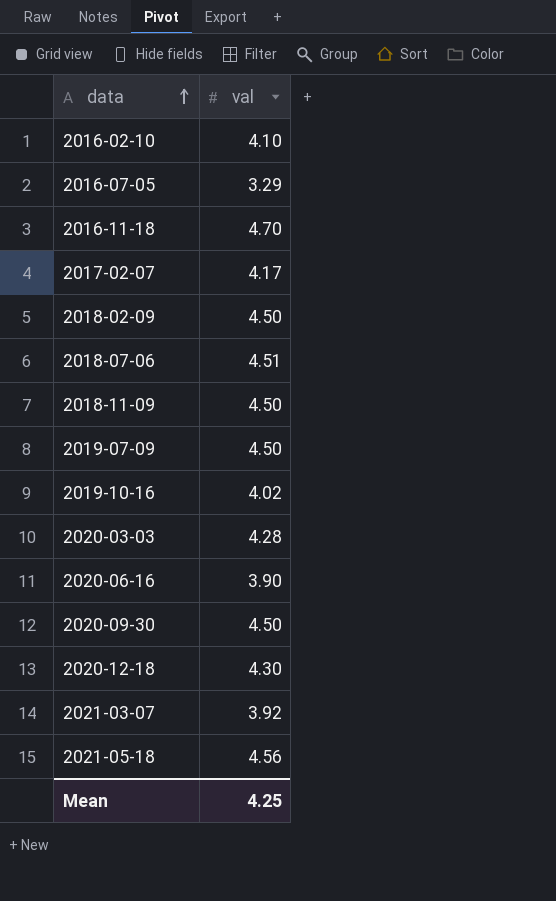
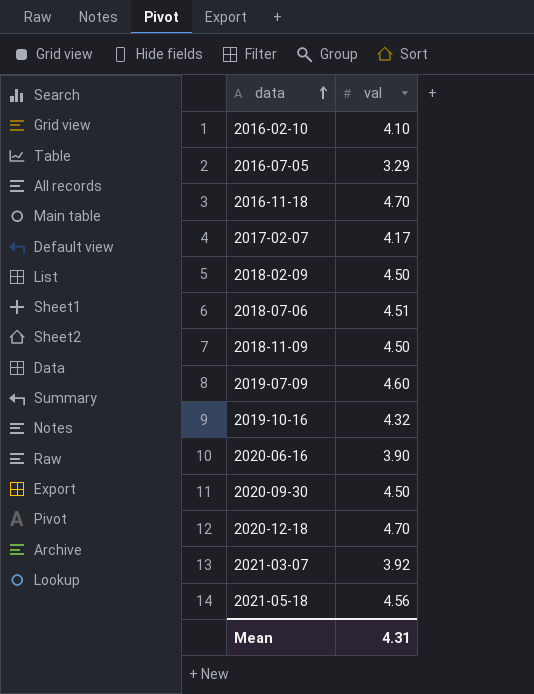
row 2020-03-03: 4.28 -> none
2019-07-09 | val: 4.50 -> 4.60
2019-10-16 | val: 4.02 -> 4.32
2020-12-18 | val: 4.30 -> 4.70
Mean | val: 4.25 -> 4.31

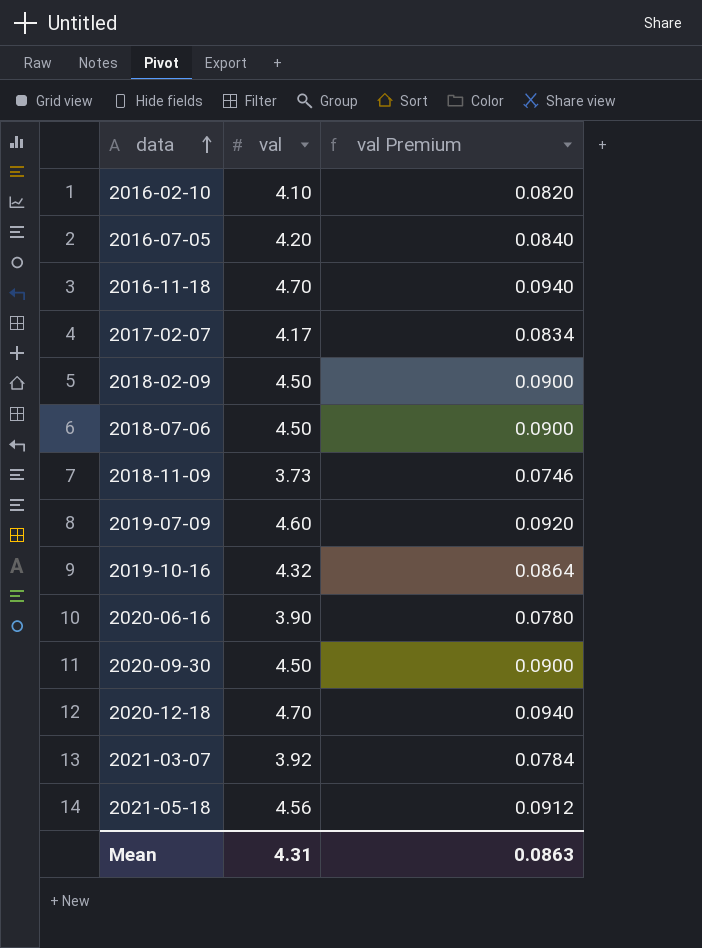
column val Premium | formula: none -> [val] * 0.02
2016-07-05 | val: 3.29 -> 4.20
2018-07-06 | val: 4.51 -> 4.50
2018-11-09 | val: 4.50 -> 3.73

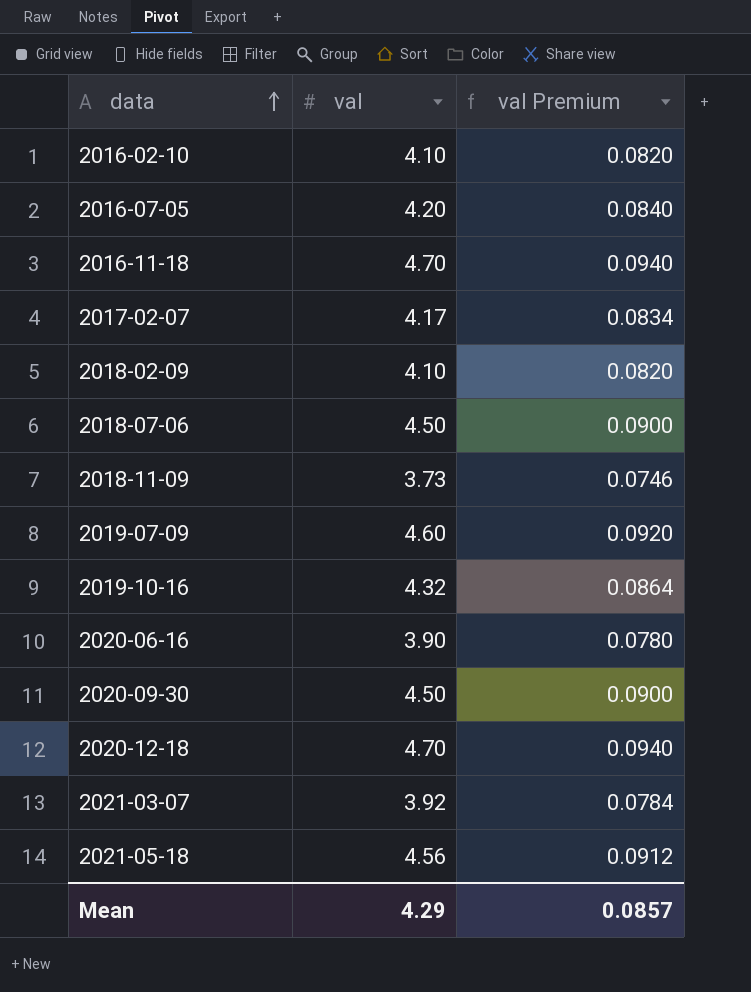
2018-02-09 | val: 4.50 -> 4.10
2018-02-09 | val Premium: 0.0900 -> 0.0820
Mean | val: 4.31 -> 4.29
Mean | val Premium: 0.0863 -> 0.0857

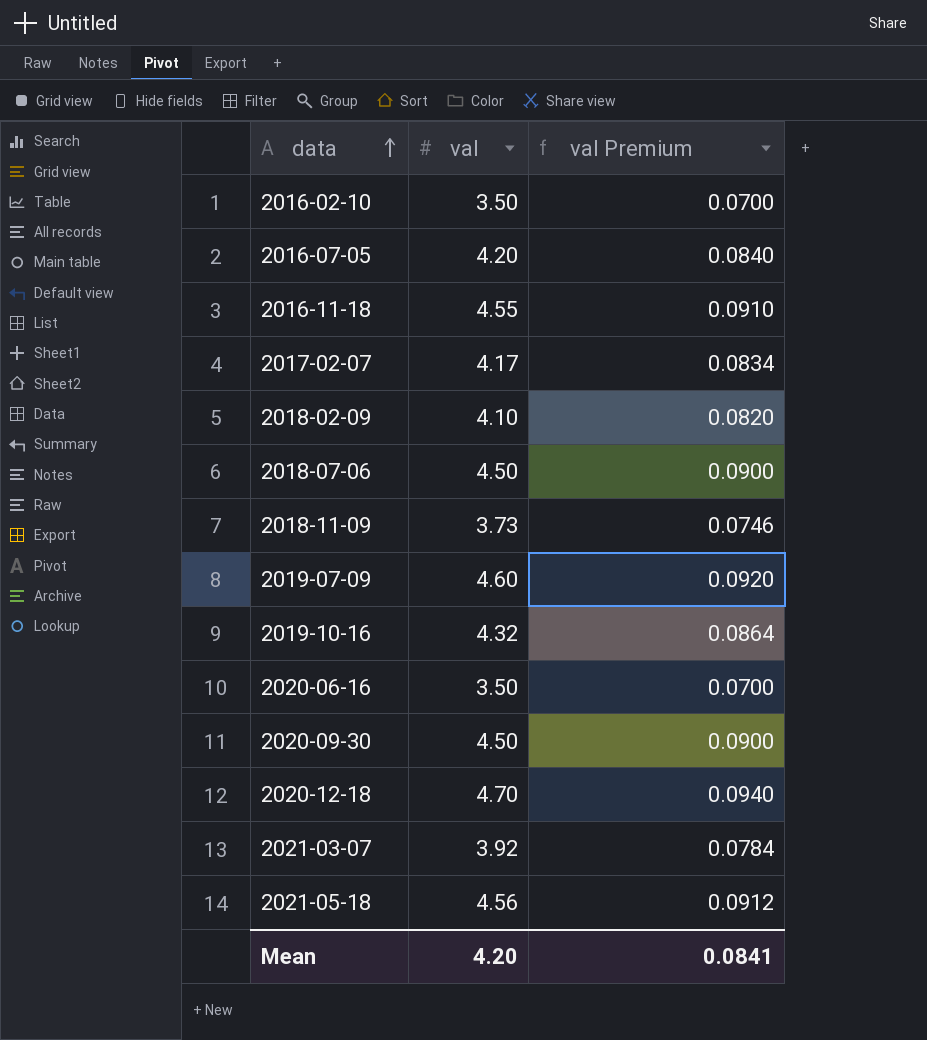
2016-02-10 | val: 4.10 -> 3.50
2016-02-10 | val Premium: 0.0820 -> 0.0700
2016-11-18 | val: 4.70 -> 4.55
2016-11-18 | val Premium: 0.0940 -> 0.0910
2020-06-16 | val: 3.90 -> 3.50
2020-06-16 | val Premium: 0.0780 -> 0.0700
Mean | val: 4.29 -> 4.20
Mean | val Premium: 0.0857 -> 0.0841

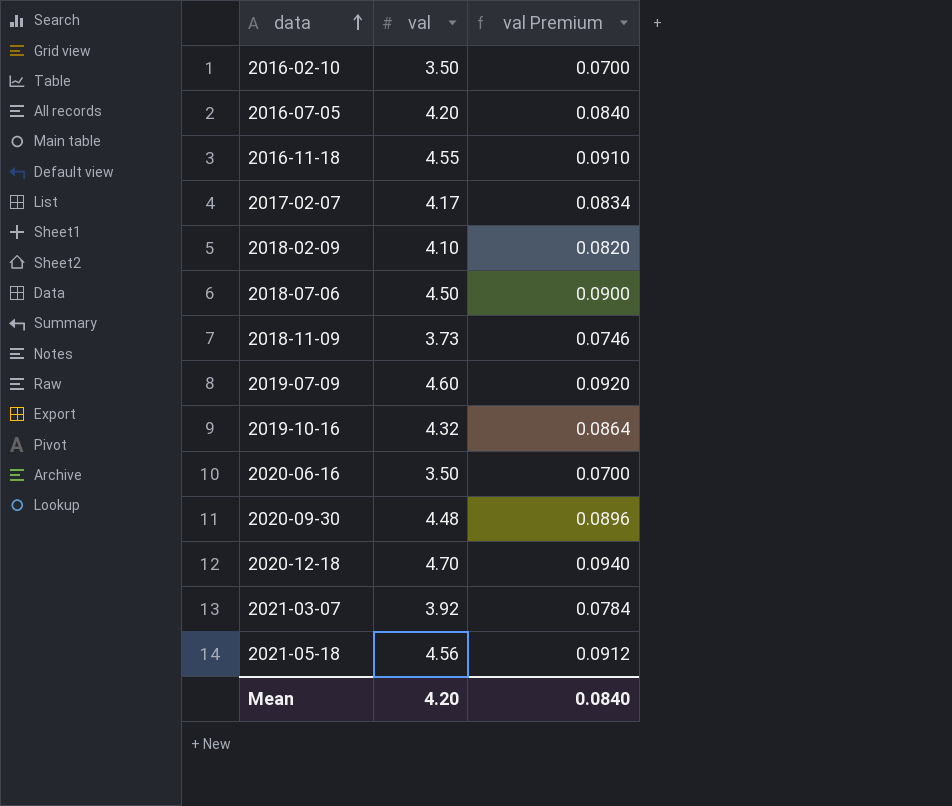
2020-09-30 | val: 4.50 -> 4.48
2020-09-30 | val Premium: 0.0900 -> 0.0896
Mean | val Premium: 0.0841 -> 0.0840

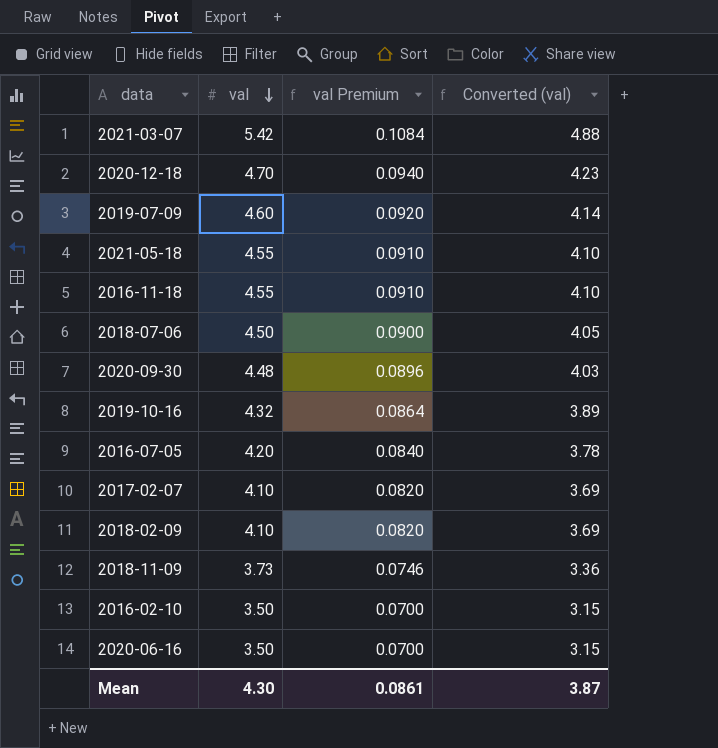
row order: data ascending -> val descending
column Converted (val) | formula: none -> [val] * 0.9
2021-03-07 | val: 3.92 -> 5.42
2021-03-07 | val Premium: 0.0784 -> 0.1084
2021-05-18 | val: 4.56 -> 4.55
2021-05-18 | val Premium: 0.0912 -> 0.0910
2017-02-07 | val: 4.17 -> 4.10
2017-02-07 | val Premium: 0.0834 -> 0.0820
Mean | val: 4.20 -> 4.30
Mean | val Premium: 0.0840 -> 0.0861

